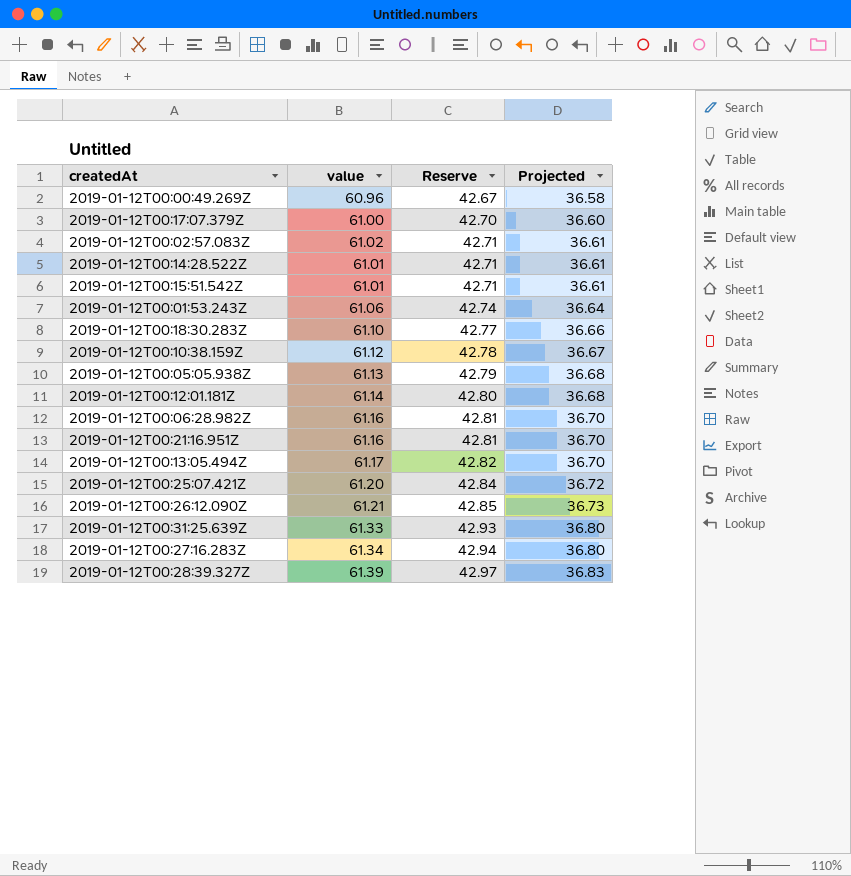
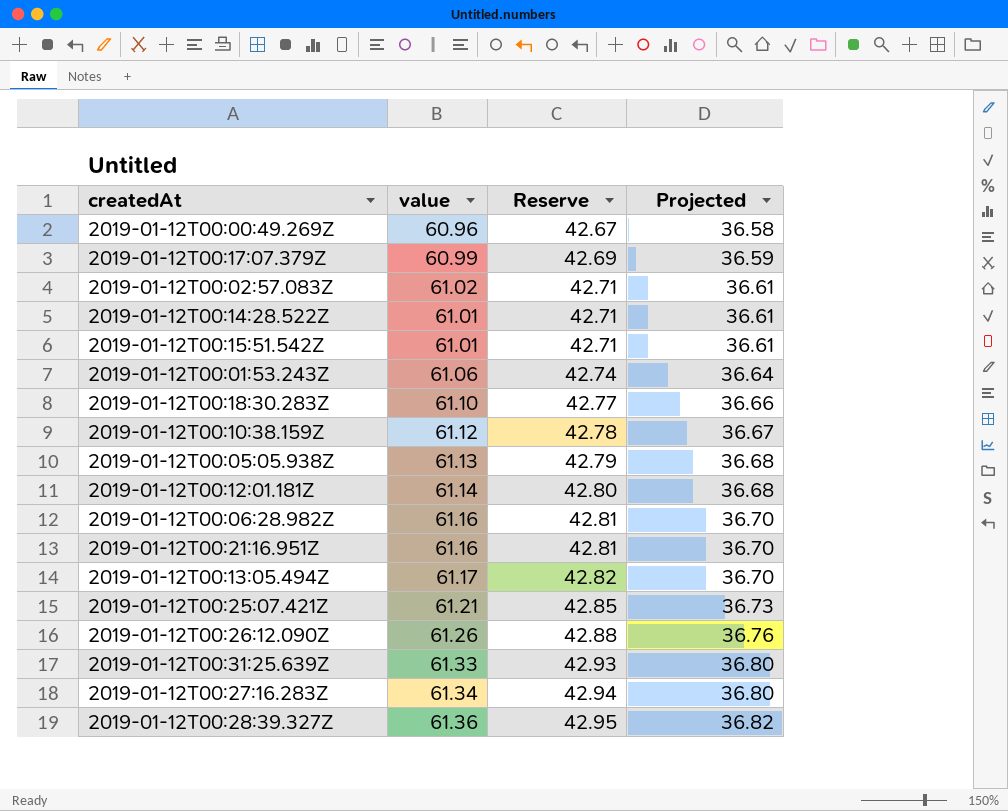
2019-01-12T00:17:07.379Z | value: 61.00 -> 60.99
2019-01-12T00:17:07.379Z | Reserve: 42.70 -> 42.69
2019-01-12T00:17:07.379Z | Projected: 36.60 -> 36.59
2019-01-12T00:25:07.421Z | value: 61.20 -> 61.21
2019-01-12T00:25:07.421Z | Reserve: 42.84 -> 42.85
2019-01-12T00:25:07.421Z | Projected: 36.72 -> 36.73
2019-01-12T00:26:12.090Z | value: 61.21 -> 61.26
2019-01-12T00:26:12.090Z | Reserve: 42.85 -> 42.88
2019-01-12T00:26:12.090Z | Projected: 36.73 -> 36.76
2019-01-12T00:28:39.327Z | value: 61.39 -> 61.36
2019-01-12T00:28:39.327Z | Reserve: 42.97 -> 42.95
2019-01-12T00:28:39.327Z | Projected: 36.83 -> 36.82

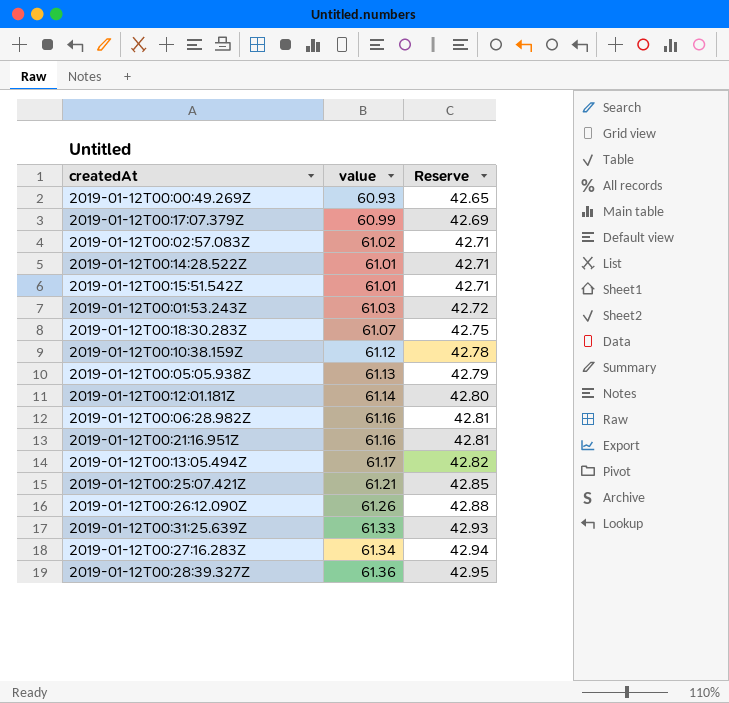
column Projected | formula: [value] * 0.6 -> none
2019-01-12T00:00:49.269Z | value: 60.96 -> 60.93
2019-01-12T00:00:49.269Z | Reserve: 42.67 -> 42.65
2019-01-12T00:01:53.243Z | value: 61.06 -> 61.03
2019-01-12T00:01:53.243Z | Reserve: 42.74 -> 42.72
2019-01-12T00:18:30.283Z | value: 61.10 -> 61.07
2019-01-12T00:18:30.283Z | Reserve: 42.77 -> 42.75

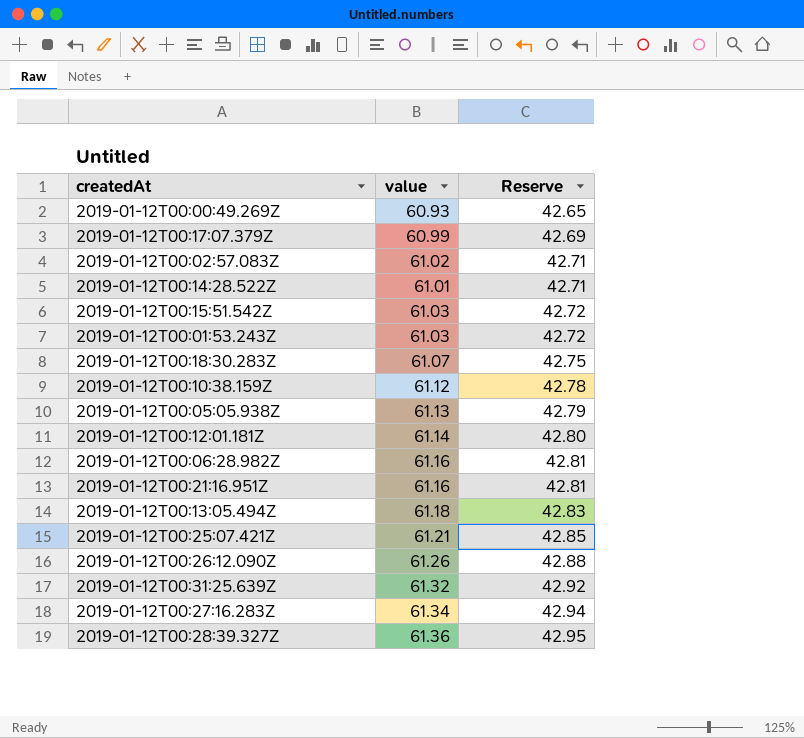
2019-01-12T00:15:51.542Z | value: 61.01 -> 61.03
2019-01-12T00:15:51.542Z | Reserve: 42.71 -> 42.72
2019-01-12T00:13:05.494Z | value: 61.17 -> 61.18
2019-01-12T00:13:05.494Z | Reserve: 42.82 -> 42.83
2019-01-12T00:31:25.639Z | value: 61.33 -> 61.32
2019-01-12T00:31:25.639Z | Reserve: 42.93 -> 42.92

